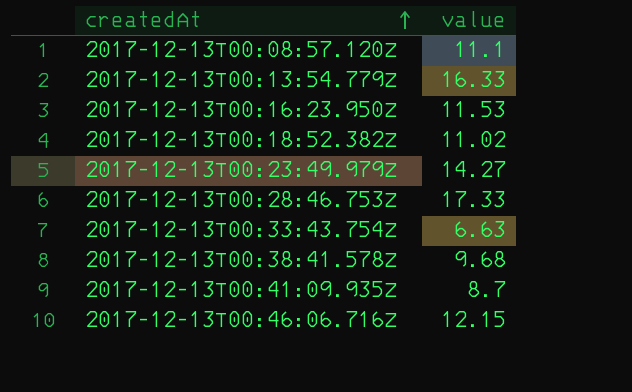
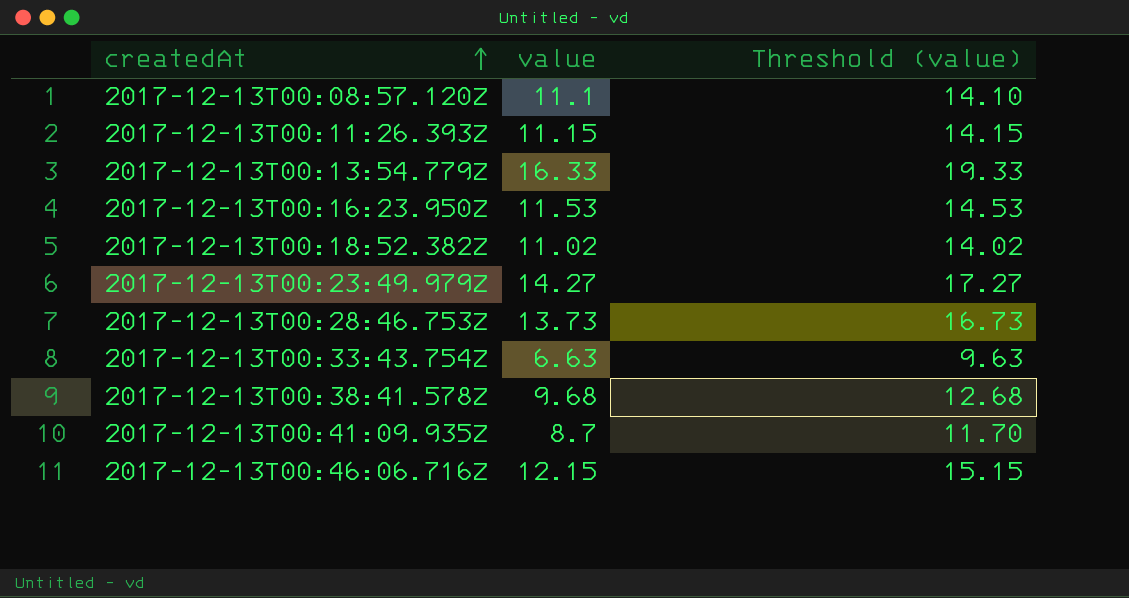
column Threshold (value) | formula: none -> [value] + 3
row 2017-12-13T00:11:26.393Z: none -> 11.15 | 14.15
2017-12-13T00:28:46.753Z | value: 17.33 -> 13.73

